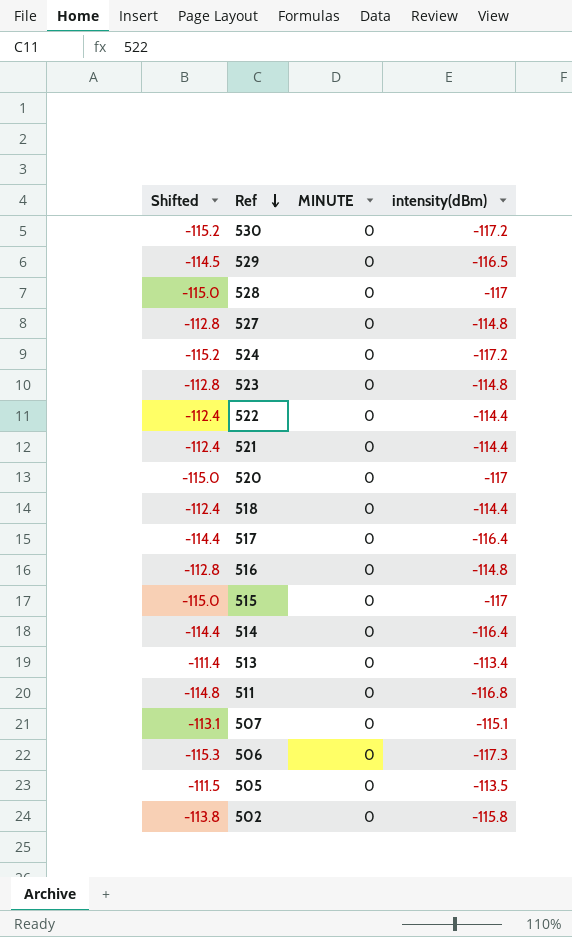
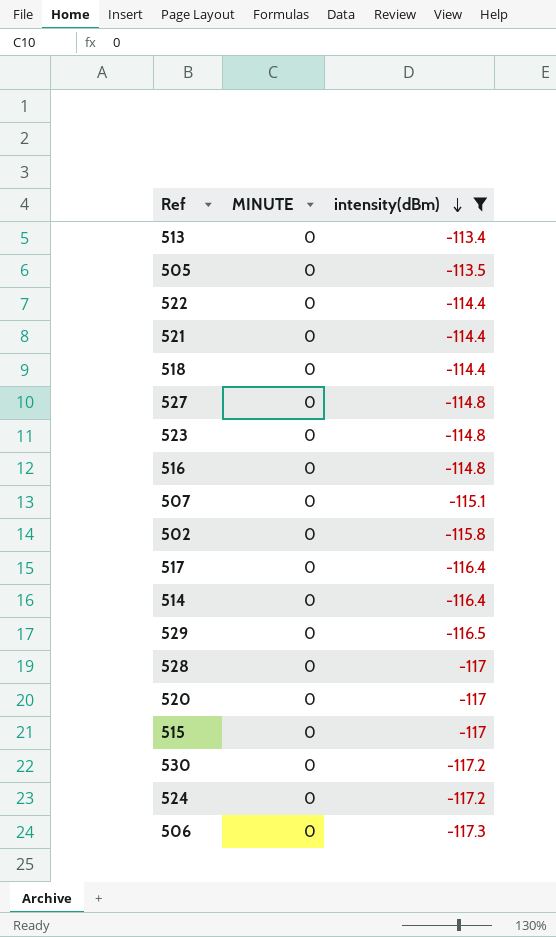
filter: none -> intensity(dBm) != -116.8
row order: Ref descending -> intensity(dBm) descending
column Shifted | formula: [intensity(dBm)] + 2 -> none

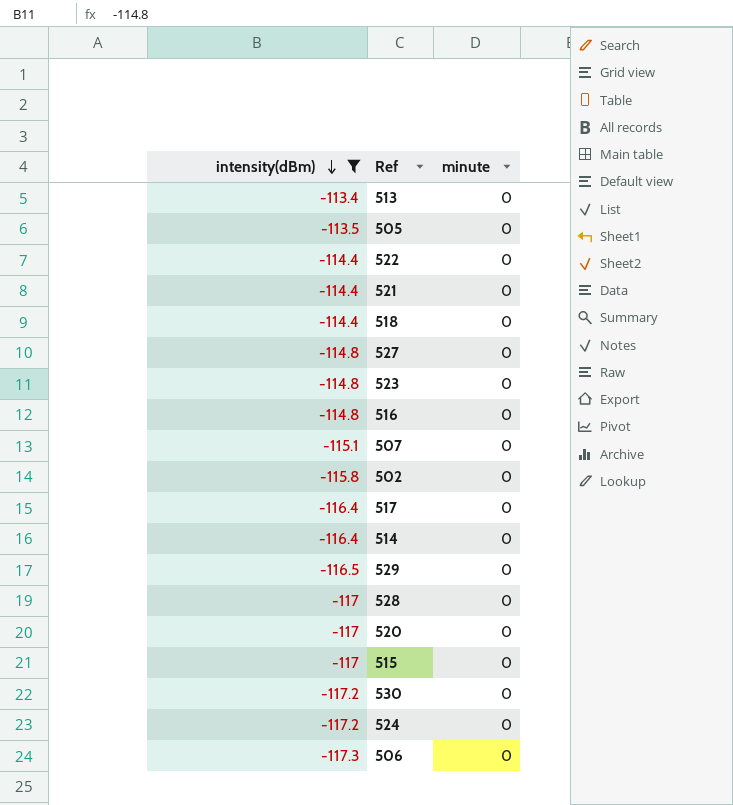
column intensity(dBm) | position: 3 -> 1
column name: MINUTE -> minute

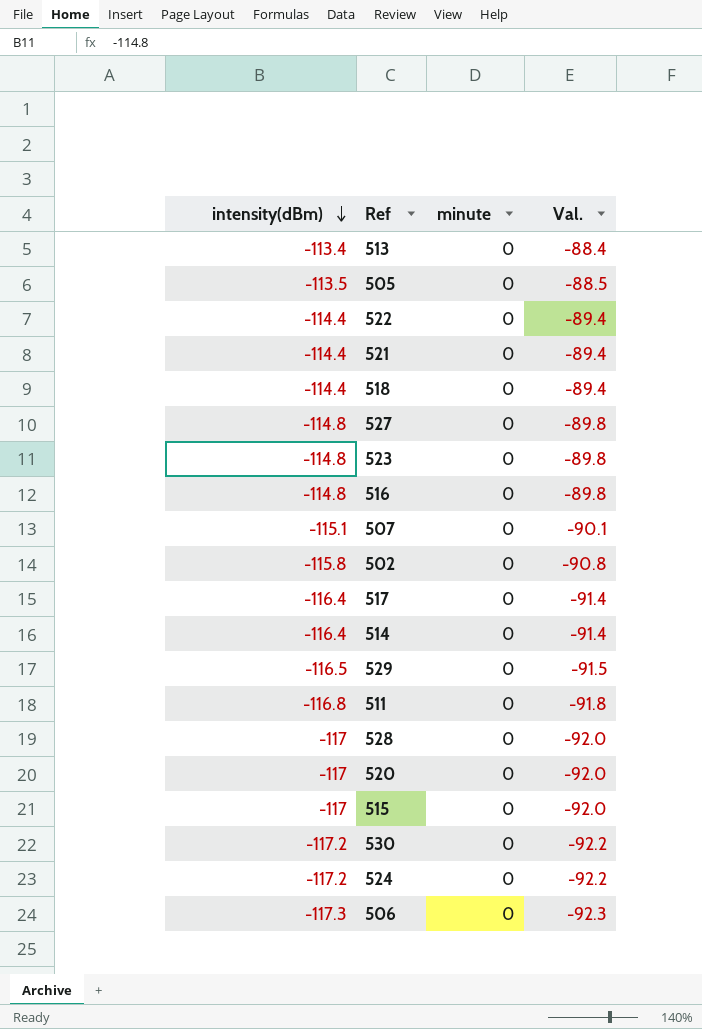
filter: intensity(dBm) != -116.8 -> none
column Val. | formula: none -> [intensity(dBm)] + 25

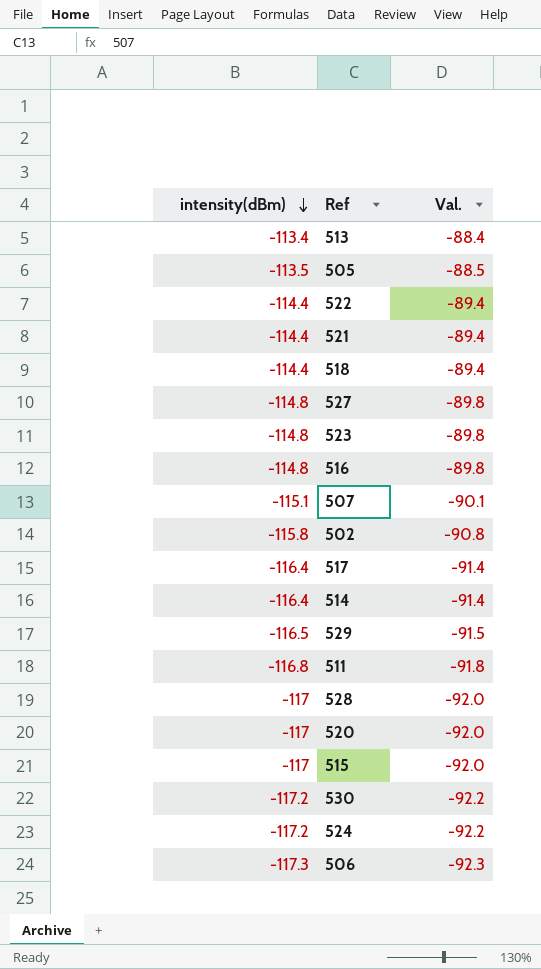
column minute | position: 3 -> none

